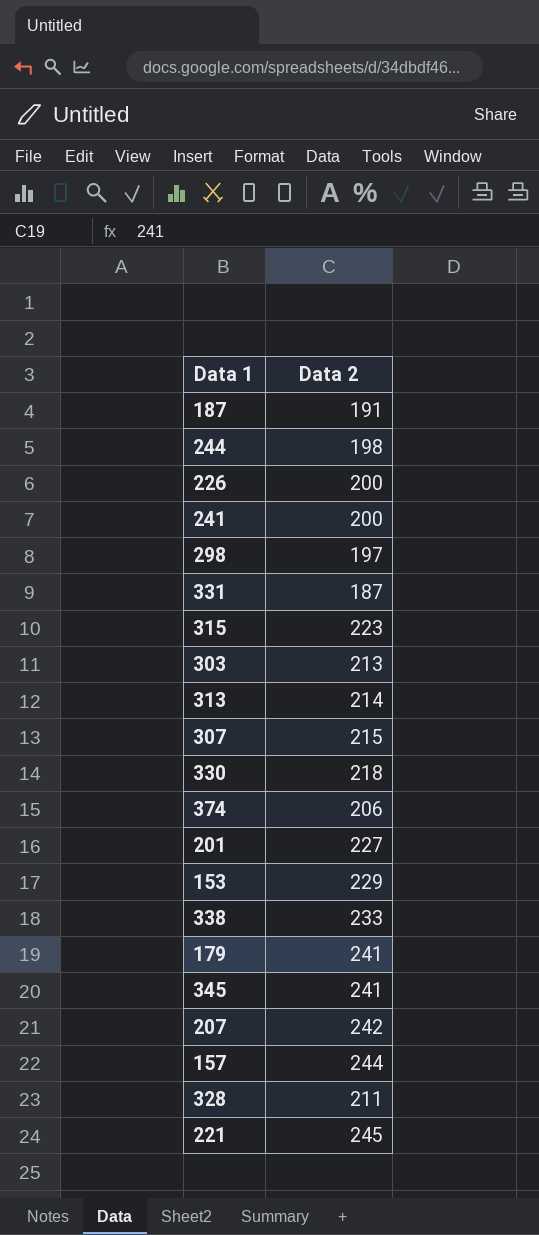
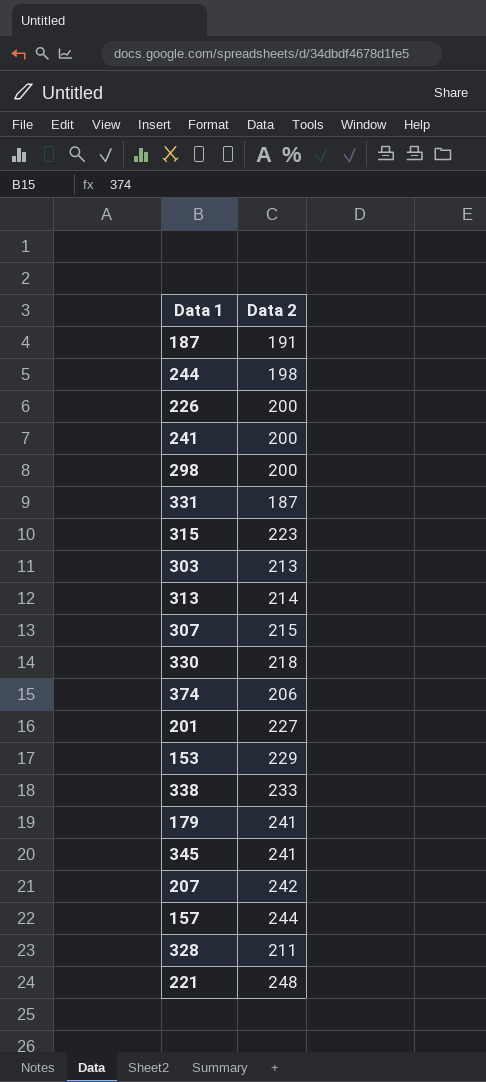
298 | Data 2: 197 -> 200
221 | Data 2: 245 -> 248

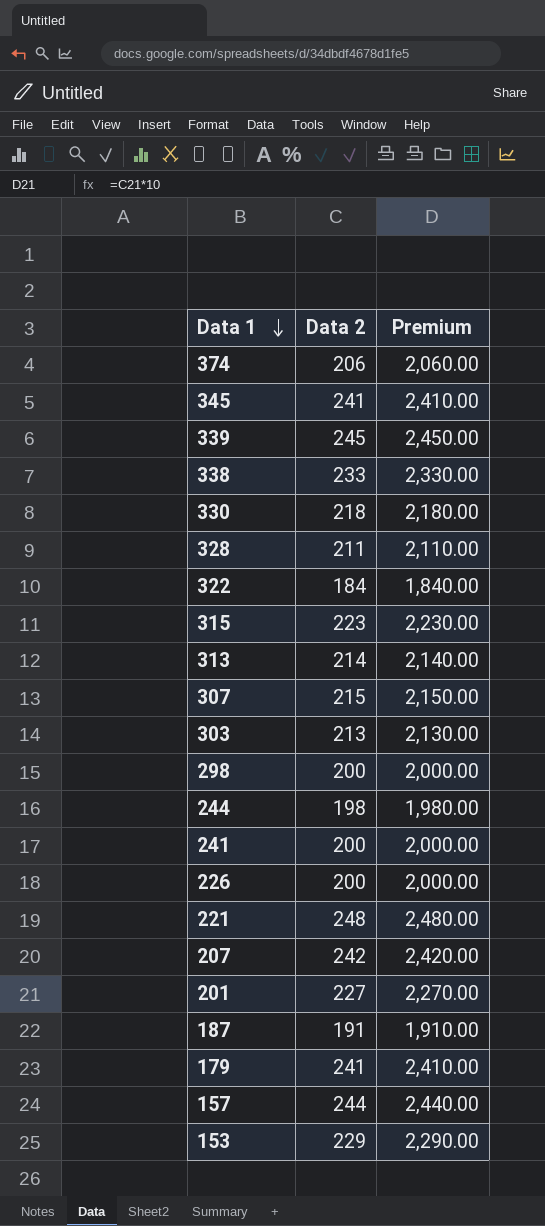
row order: none -> Data 1 descending
column Premium | formula: none -> [Data 2] * 10
row 331: 187 -> none
row 339: none -> 245 | 2,450.00
row 322: none -> 184 | 1,840.00

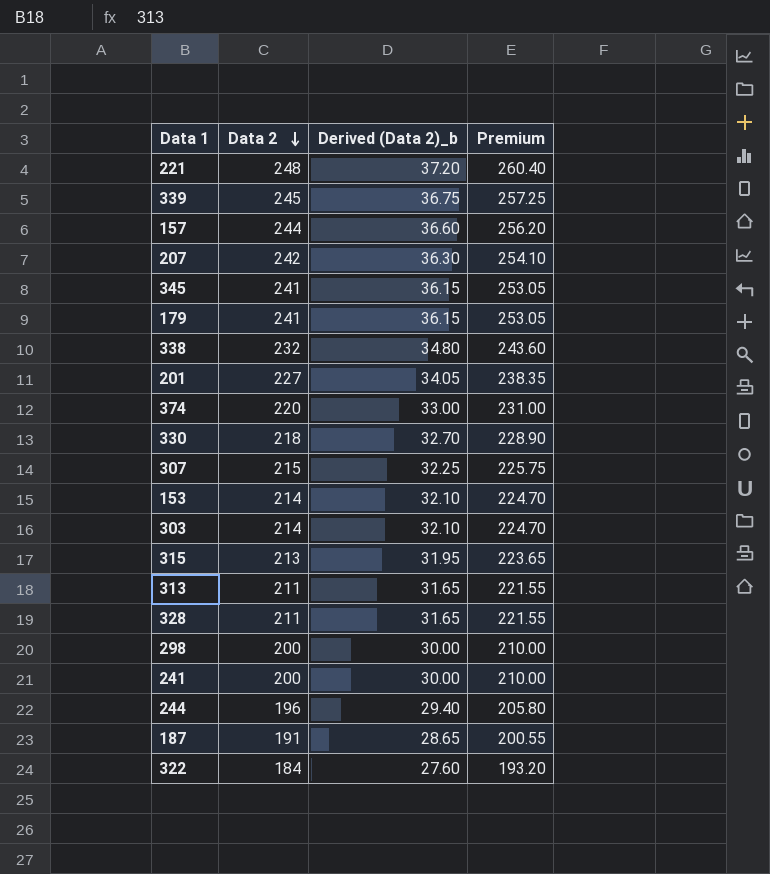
row order: Data 1 descending -> Data 2 descending
column Derived (Data 2)_b | formula: none -> [Data 2] * 0.15
column Premium | formula: [Data 2] * 10 -> [Data 2] * 1.05
row 226: 200 | 2,000.00 -> none
338 | Data 2: 233 -> 232
374 | Data 2: 206 -> 220
153 | Data 2: 229 -> 214
303 | Data 2: 213 -> 214
315 | Data 2: 223 -> 213
313 | Data 2: 214 -> 211
244 | Data 2: 198 -> 196

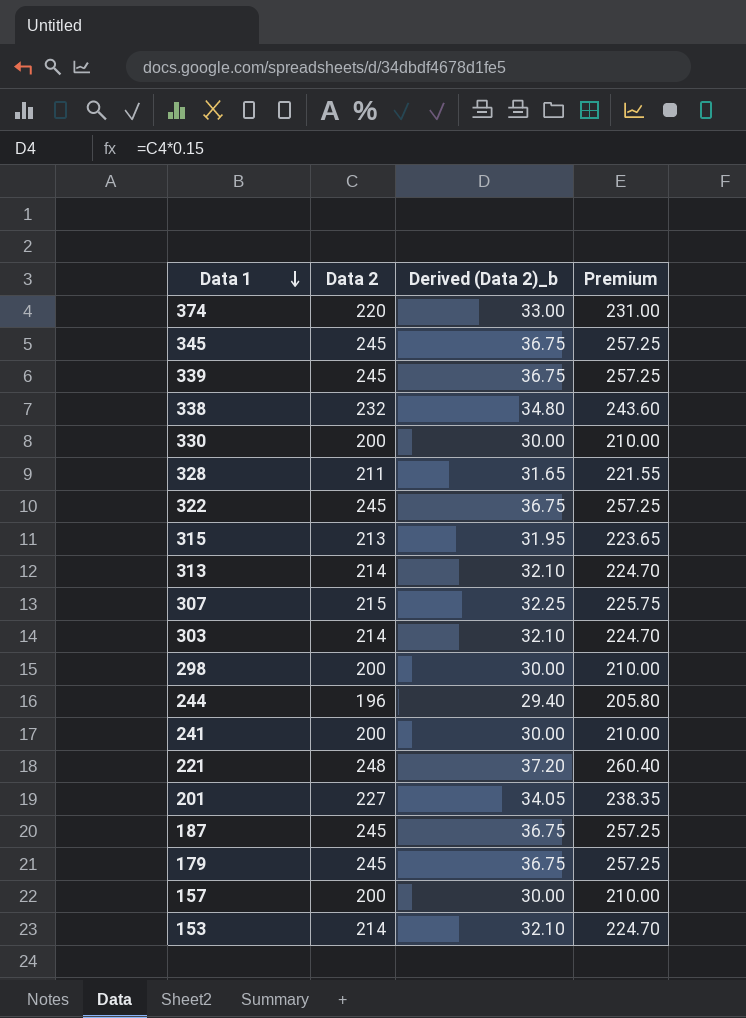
row order: Data 2 descending -> Data 1 descending
row 207: 242 | 36.30 | 254.10 -> none
345 | Data 2: 241 -> 245
345 | Derived (Data 2)_b: 36.15 -> 36.75
345 | Premium: 253.05 -> 257.25
330 | Data 2: 218 -> 200
330 | Derived (Data 2)_b: 32.70 -> 30.00
330 | Premium: 228.90 -> 210.00
322 | Data 2: 184 -> 245
322 | Derived (Data 2)_b: 27.60 -> 36.75
322 | Premium: 193.20 -> 257.25
313 | Data 2: 211 -> 214
313 | Derived (Data 2)_b: 31.65 -> 32.10
313 | Premium: 221.55 -> 224.70
187 | Data 2: 191 -> 245
187 | Derived (Data 2)_b: 28.65 -> 36.75
187 | Premium: 200.55 -> 257.25
179 | Data 2: 241 -> 245
179 | Derived (Data 2)_b: 36.15 -> 36.75
179 | Premium: 253.05 -> 257.25
157 | Data 2: 244 -> 200
157 | Derived (Data 2)_b: 36.60 -> 30.00
157 | Premium: 256.20 -> 210.00

